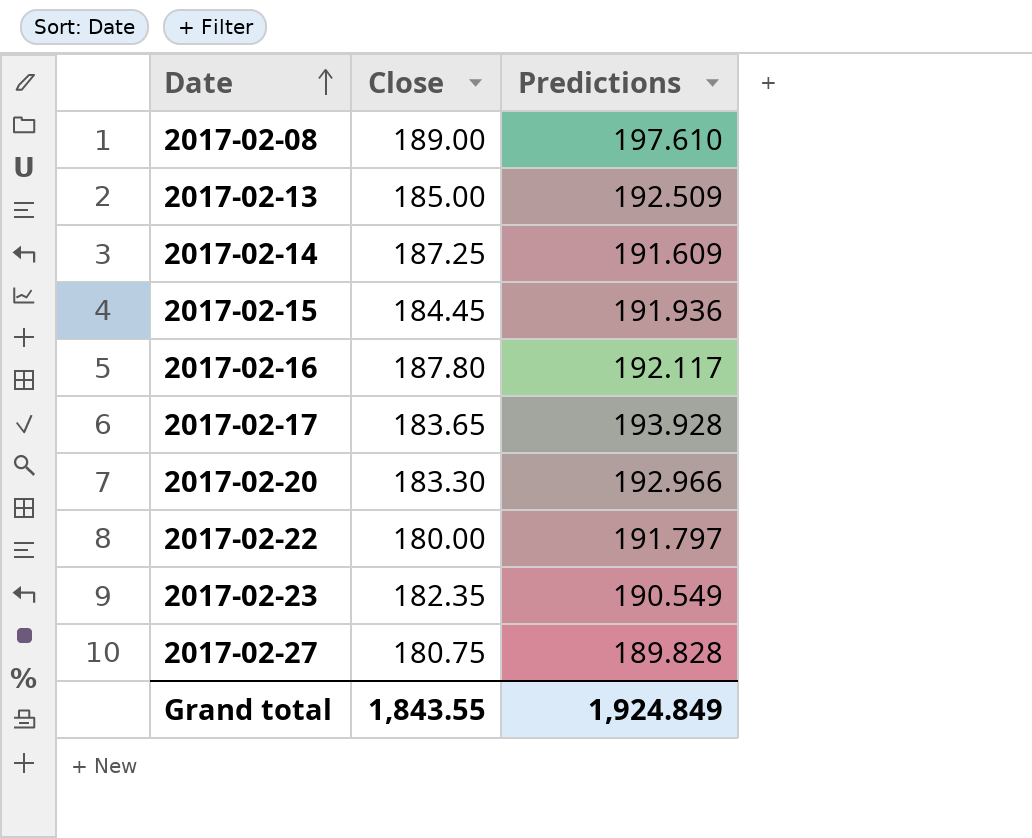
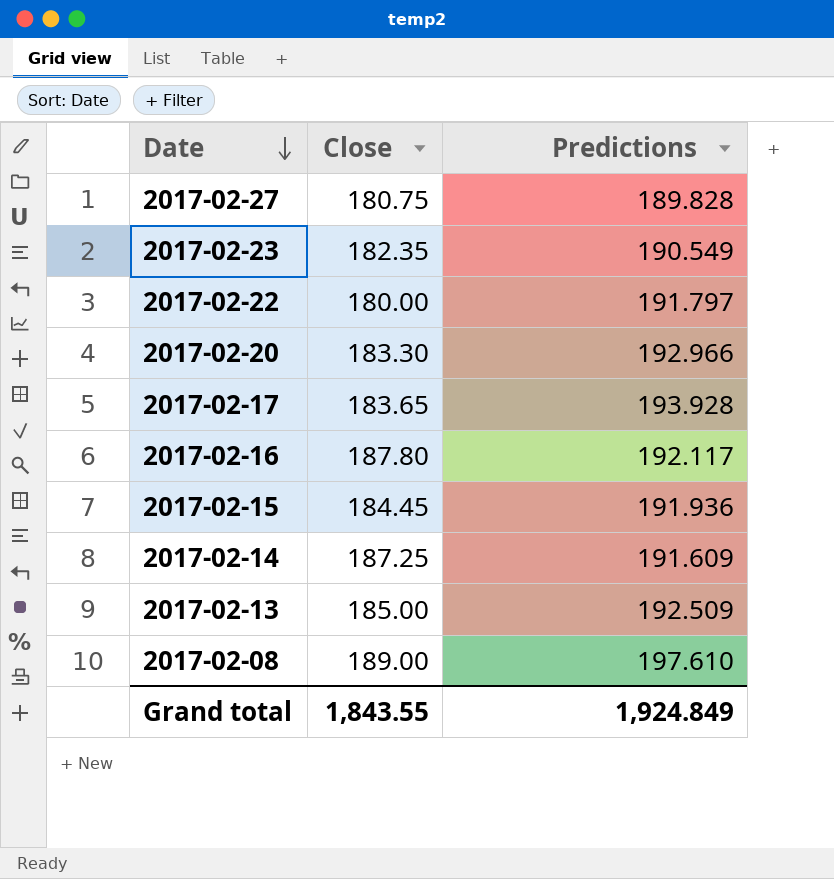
row order: Date ascending -> Date descending

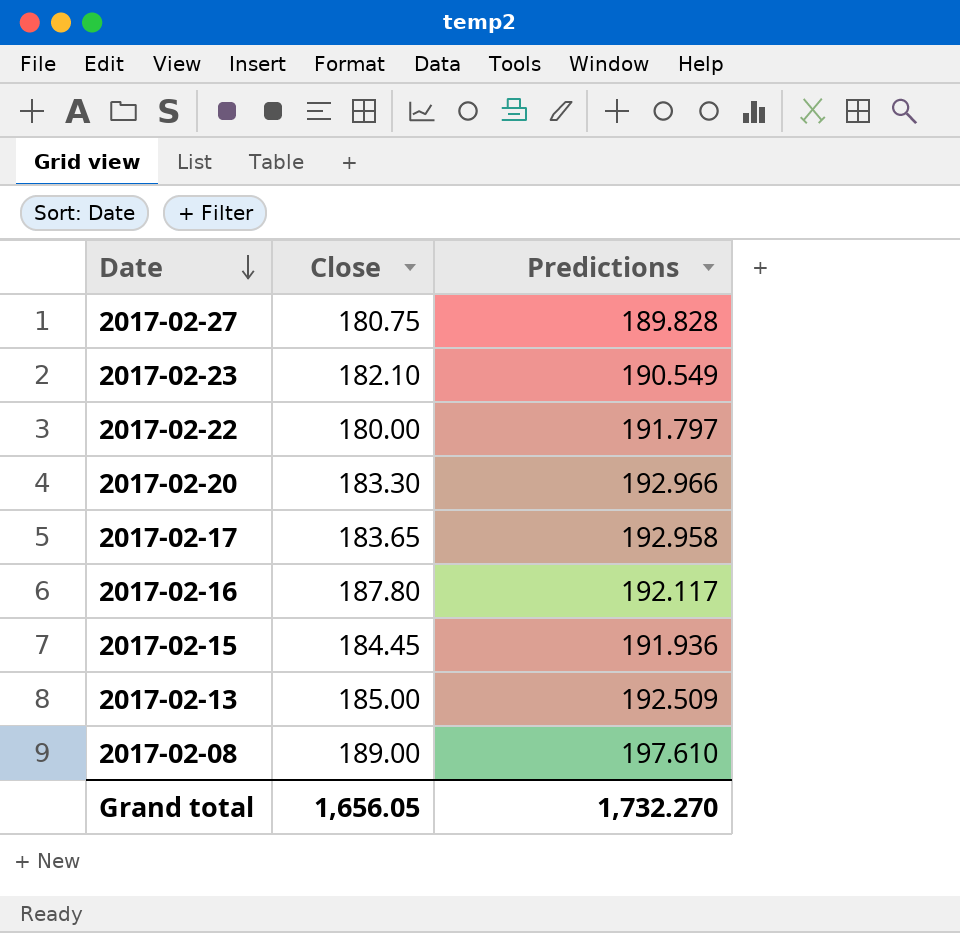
row 2017-02-14: 187.25 | 191.609 -> none
2017-02-23 | Close: 182.35 -> 182.10
2017-02-17 | Predictions: 193.928 -> 192.958
Grand total | Close: 1,843.55 -> 1,656.05
Grand total | Predictions: 1,924.849 -> 1,732.270

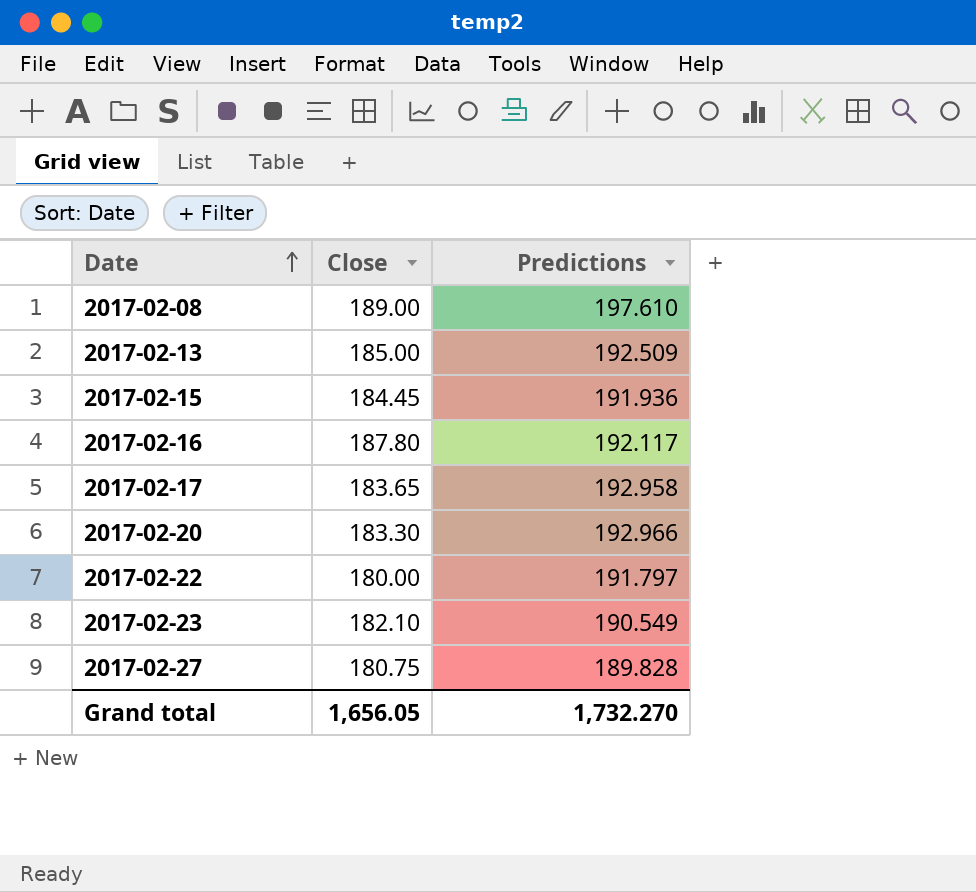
row order: Date descending -> Date ascending

